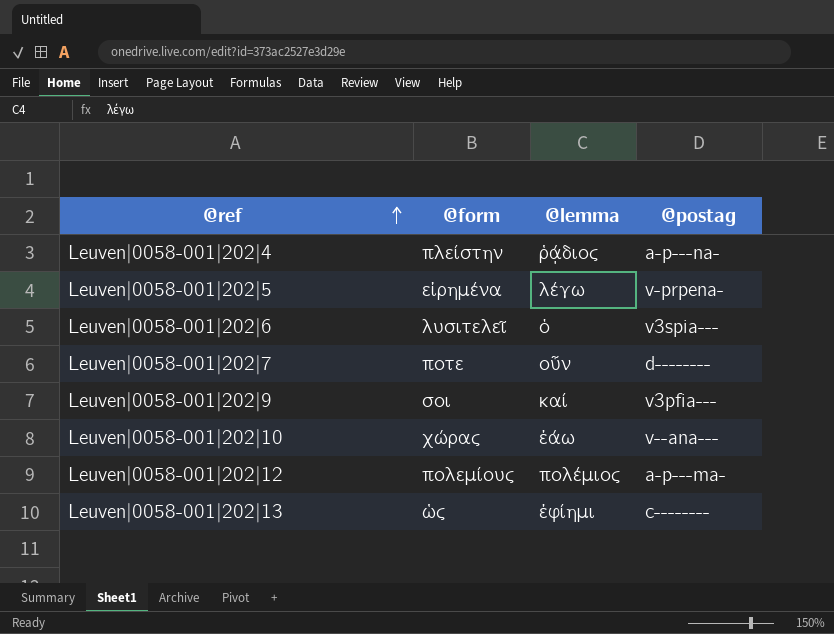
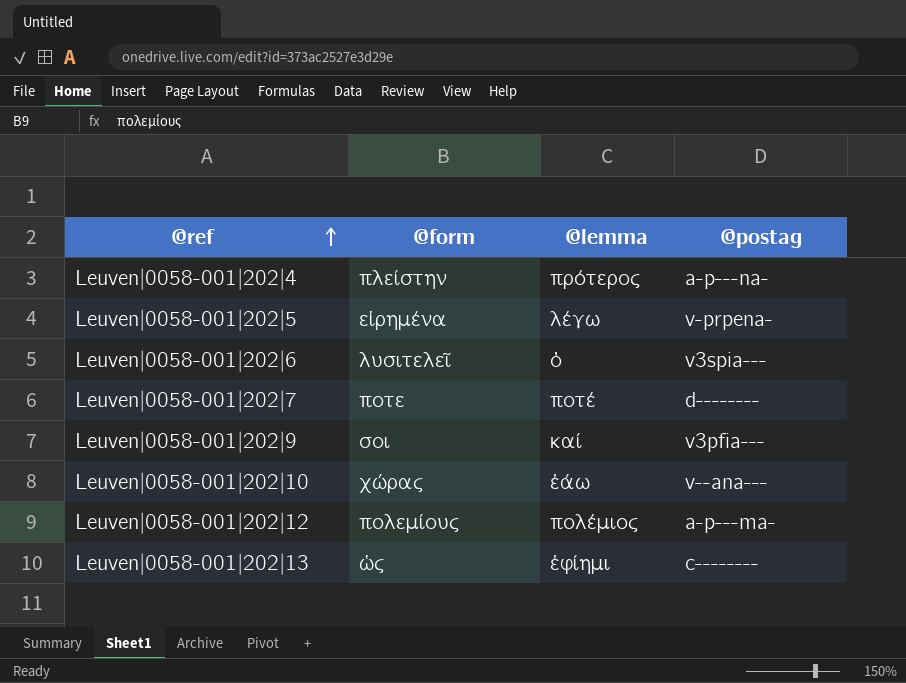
Leuven|0058-001|202|4 | @lemma: ῥᾴδιος -> πρότερος
Leuven|0058-001|202|7 | @lemma: οὖν -> ποτέ

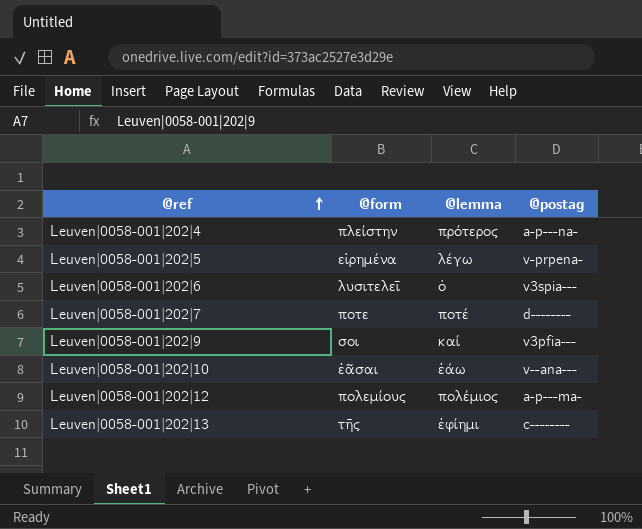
Leuven|0058-001|202|10 | @form: χώρας -> ἐᾶσαι
Leuven|0058-001|202|13 | @form: ὡς -> τῆς

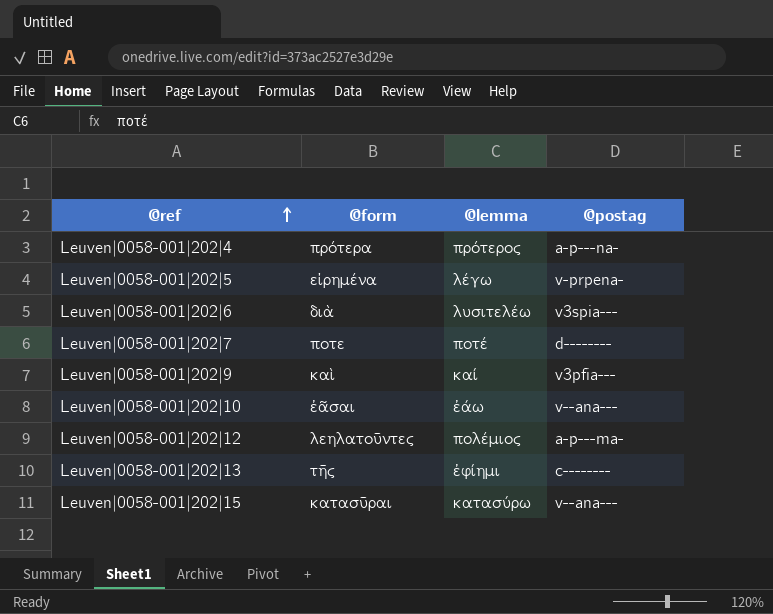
Leuven|0058-001|202|4 | @form: πλείστην -> πρότερα
Leuven|0058-001|202|6 | @form: λυσιτελεῖ -> διὰ
Leuven|0058-001|202|6 | @lemma: ὁ -> λυσιτελέω
Leuven|0058-001|202|9 | @form: σοι -> καὶ
Leuven|0058-001|202|12 | @form: πολεμίους -> λεηλατοῦντες
row Leuven|0058-001|202|15: none -> κατασῦραι | κατασύρω | v--ana---

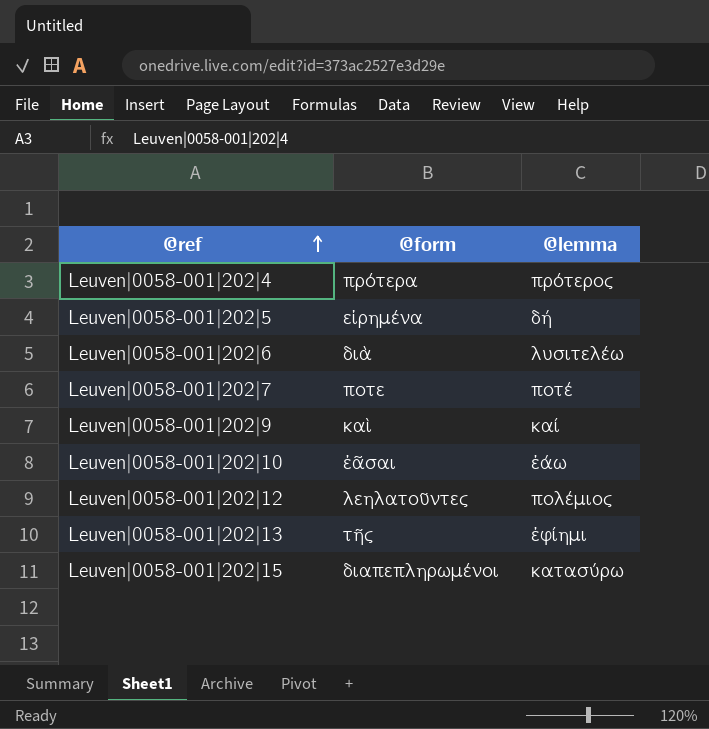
column @postag | position: 4 -> none
Leuven|0058-001|202|5 | @lemma: λέγω -> δή
Leuven|0058-001|202|15 | @form: κατασῦραι -> διαπεπληρωμένοι

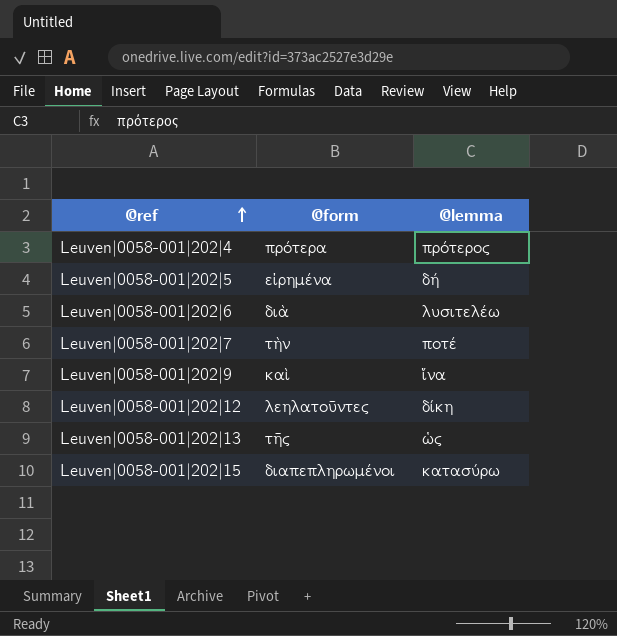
row Leuven|0058-001|202|10: ἐᾶσαι | ἐάω -> none
Leuven|0058-001|202|7 | @form: ποτε -> τὴν
Leuven|0058-001|202|9 | @lemma: καί -> ἵνα
Leuven|0058-001|202|12 | @lemma: πολέμιος -> δίκη
Leuven|0058-001|202|13 | @lemma: ἐφίημι -> ὡς

